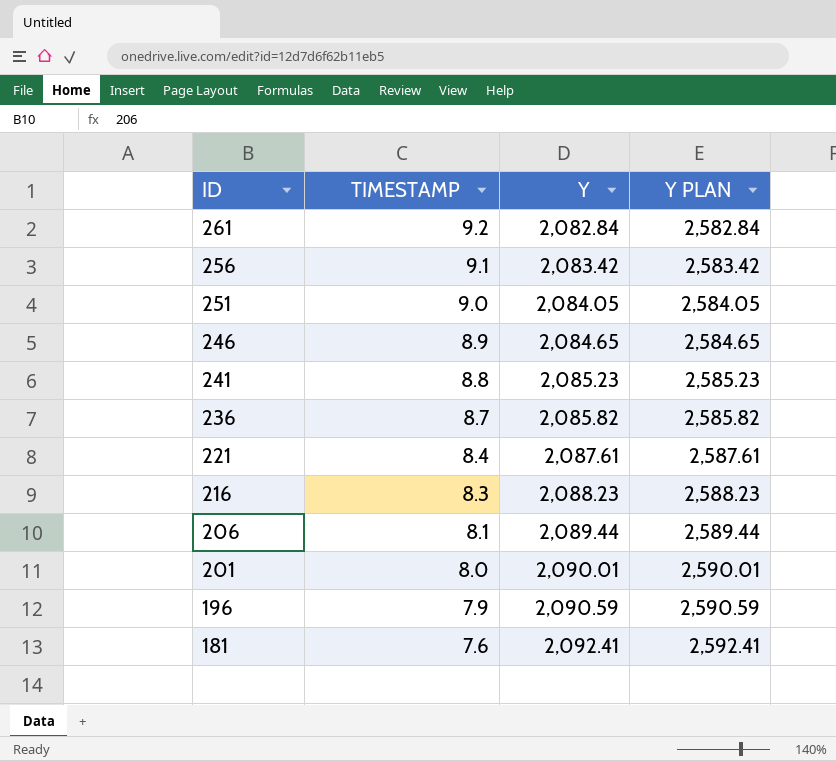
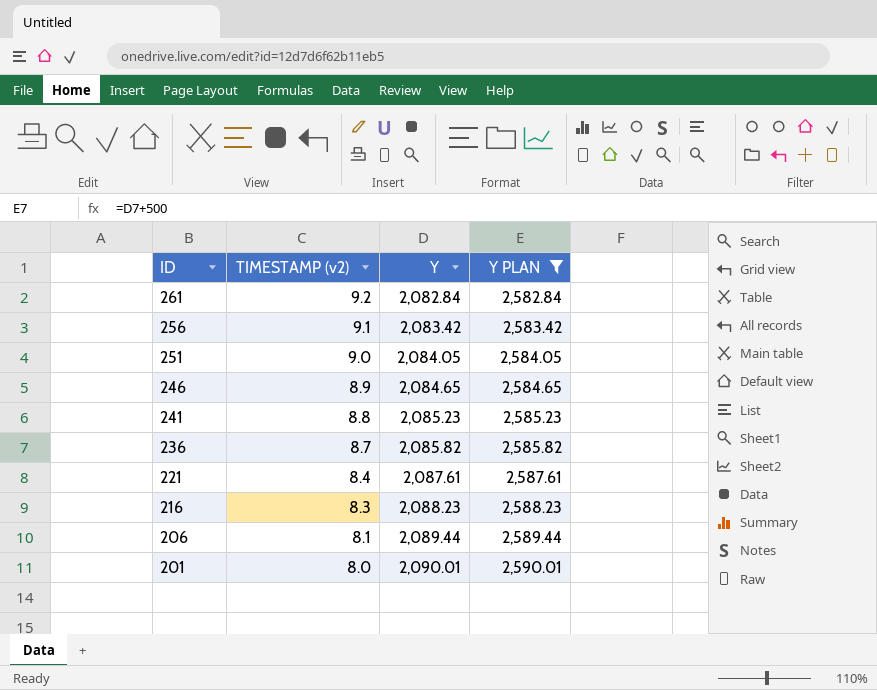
filter: none -> Y PLAN <= 2,590.01
column name: TIMESTAMP -> TIMESTAMP (v2)

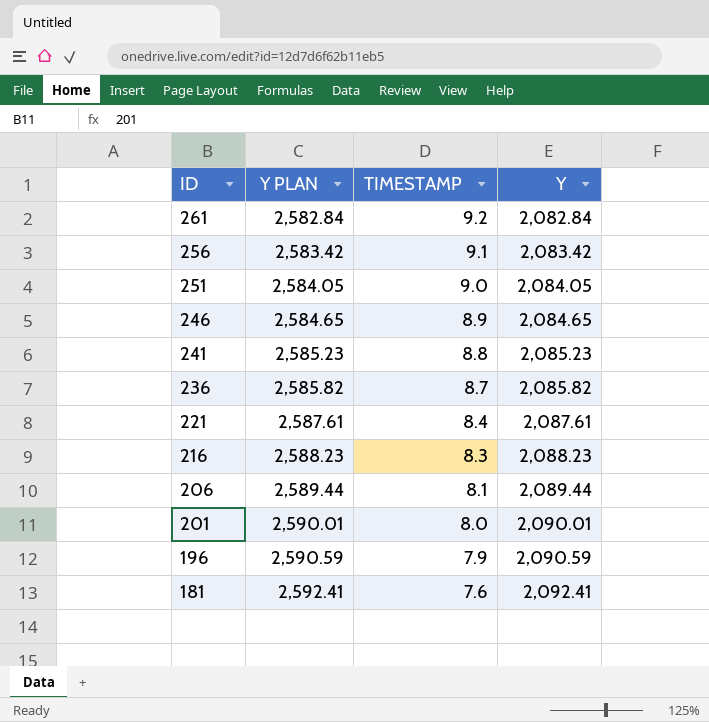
filter: Y PLAN <= 2,590.01 -> none
column Y PLAN | position: 4 -> 2
column name: TIMESTAMP (v2) -> TIMESTAMP

